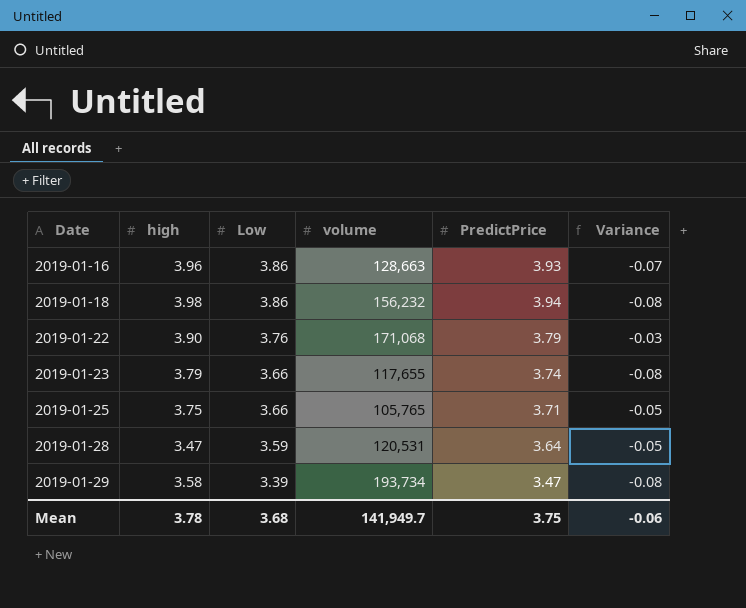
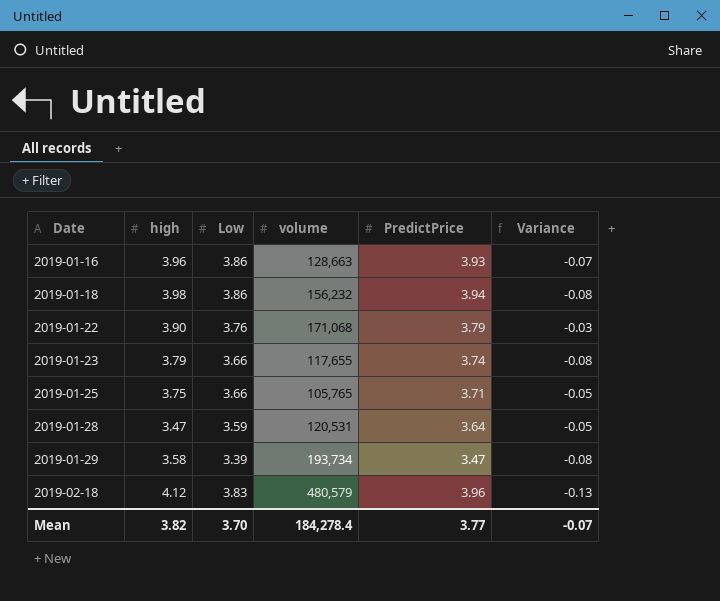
row 2019-02-18: none -> 4.12 | 3.83 | 480,579 | 3.96 | -0.13
Mean | high: 3.78 -> 3.82
Mean | Low: 3.68 -> 3.70
Mean | volume: 141,949.7 -> 184,278.4
Mean | PredictPrice: 3.75 -> 3.77
Mean | Variance: -0.06 -> -0.07

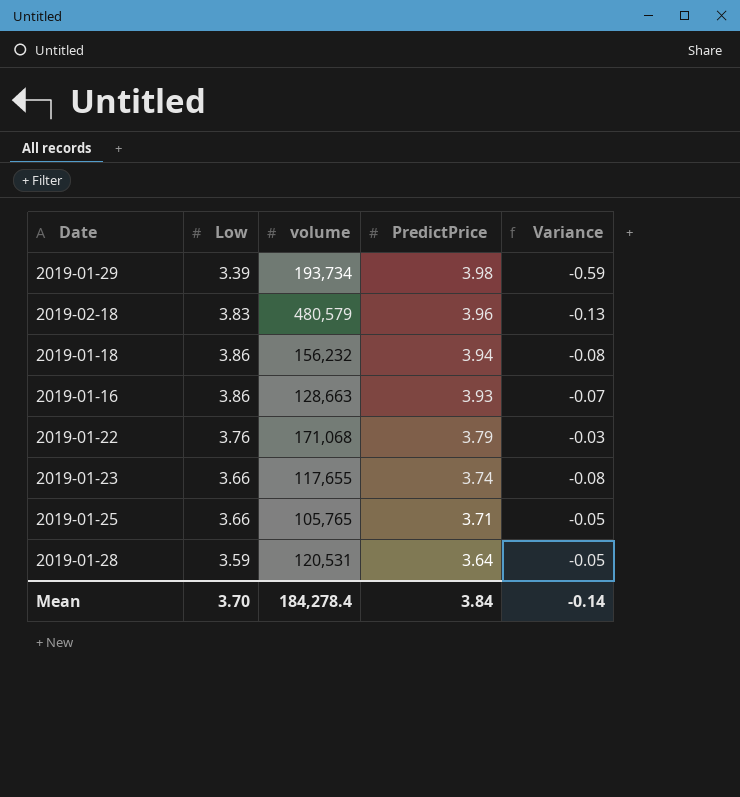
row order: Date ascending -> PredictPrice descending
column high | position: 2 -> none
2019-01-29 | PredictPrice: 3.47 -> 3.98
2019-01-29 | Variance: -0.08 -> -0.59
Mean | PredictPrice: 3.77 -> 3.84
Mean | Variance: -0.07 -> -0.14

